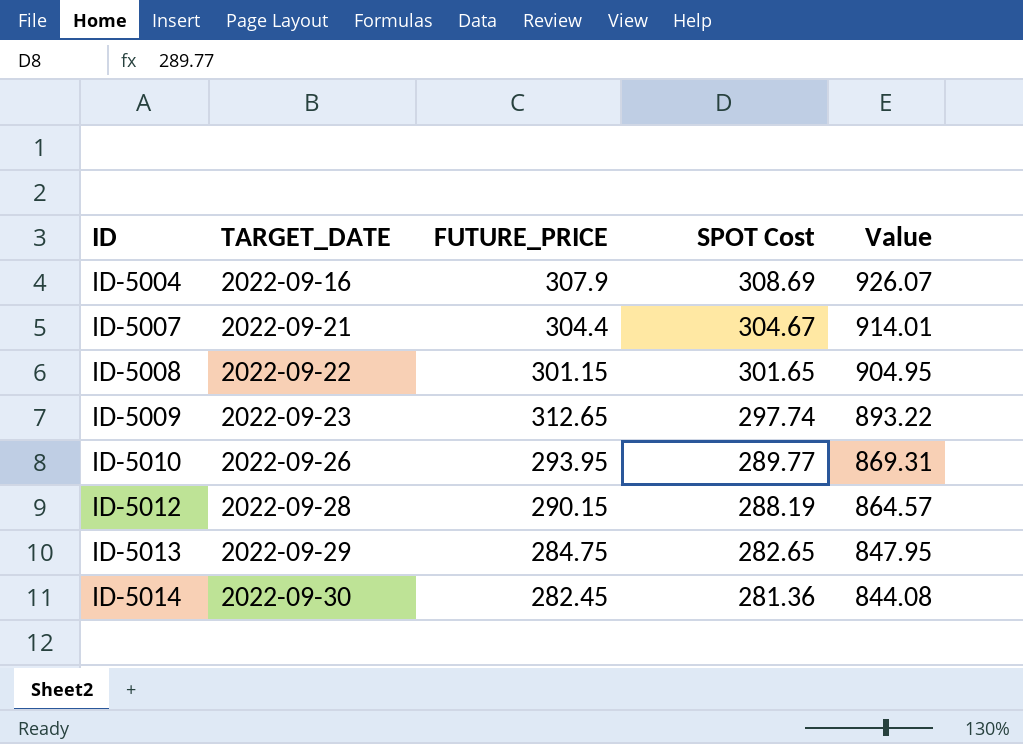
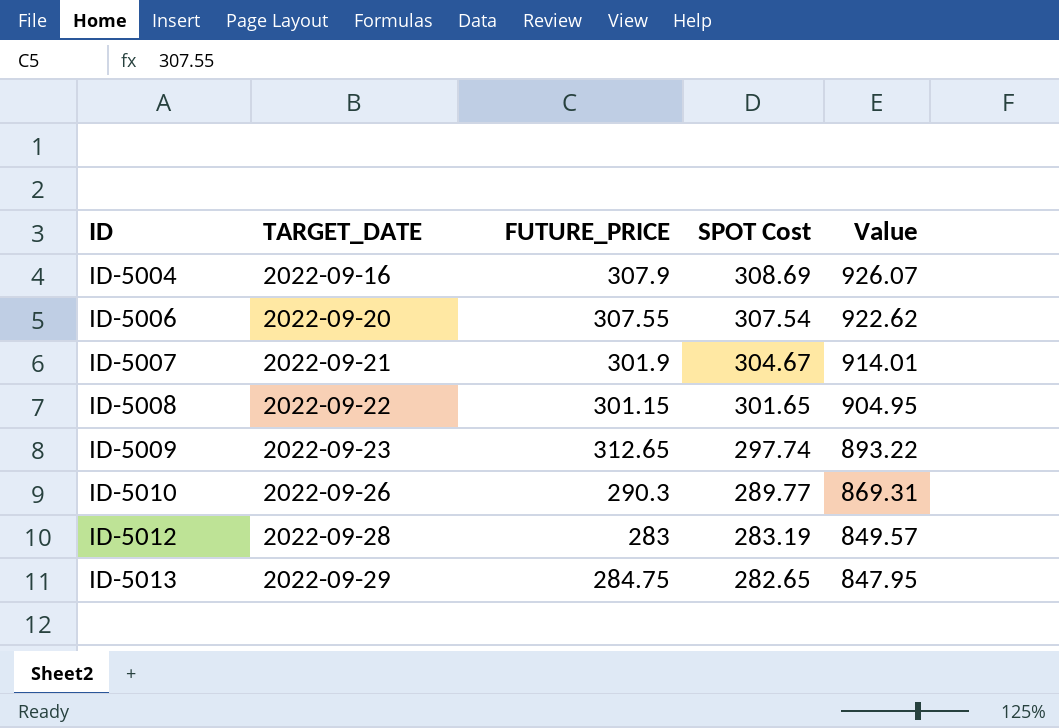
row ID-5014: 2022-09-30 | 282.45 | 281.36 | 844.08 -> none
row ID-5006: none -> 2022-09-20 | 307.55 | 307.54 | 922.62
ID-5007 | FUTURE_PRICE: 304.4 -> 301.9
ID-5010 | FUTURE_PRICE: 293.95 -> 290.3
ID-5012 | FUTURE_PRICE: 290.15 -> 283
ID-5012 | SPOT Cost: 288.19 -> 283.19
ID-5012 | Value: 864.57 -> 849.57

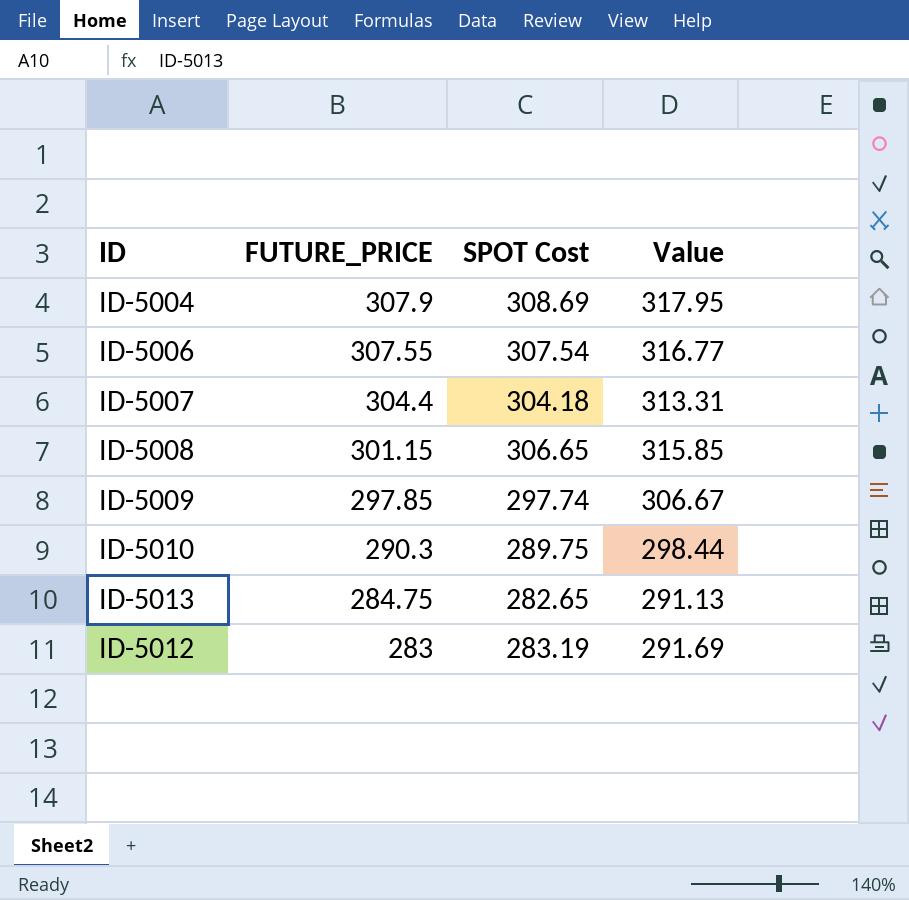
row order: ID ascending -> FUTURE_PRICE descending
column TARGET_DATE | position: 2 -> none
column Value | formula: [SPOT Cost] * 3 -> [SPOT Cost] * 1.03
ID-5007 | FUTURE_PRICE: 301.9 -> 304.4
ID-5007 | SPOT Cost: 304.67 -> 304.18
ID-5008 | SPOT Cost: 301.65 -> 306.65
ID-5009 | FUTURE_PRICE: 312.65 -> 297.85
ID-5010 | SPOT Cost: 289.77 -> 289.75

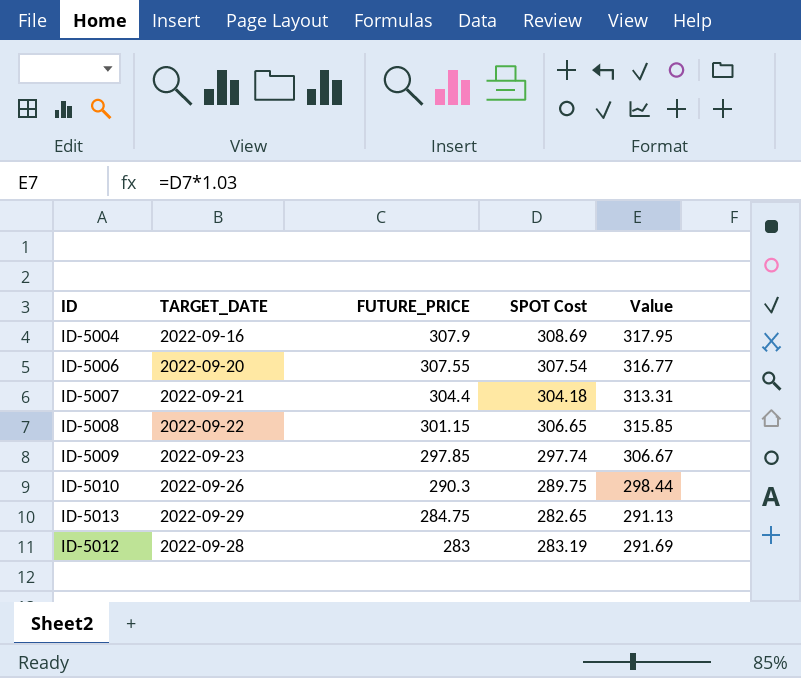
column TARGET_DATE | position: none -> 2

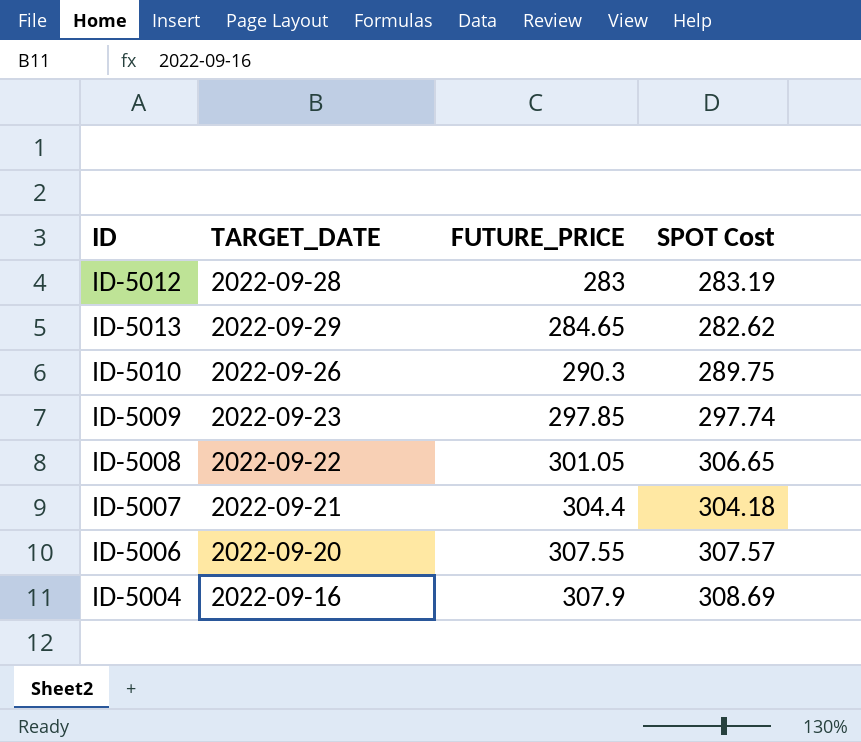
row order: FUTURE_PRICE descending -> FUTURE_PRICE ascending
column Value | formula: [SPOT Cost] * 1.03 -> none
ID-5013 | FUTURE_PRICE: 284.75 -> 284.65
ID-5013 | SPOT Cost: 282.65 -> 282.62
ID-5008 | FUTURE_PRICE: 301.15 -> 301.05
ID-5006 | SPOT Cost: 307.54 -> 307.57

